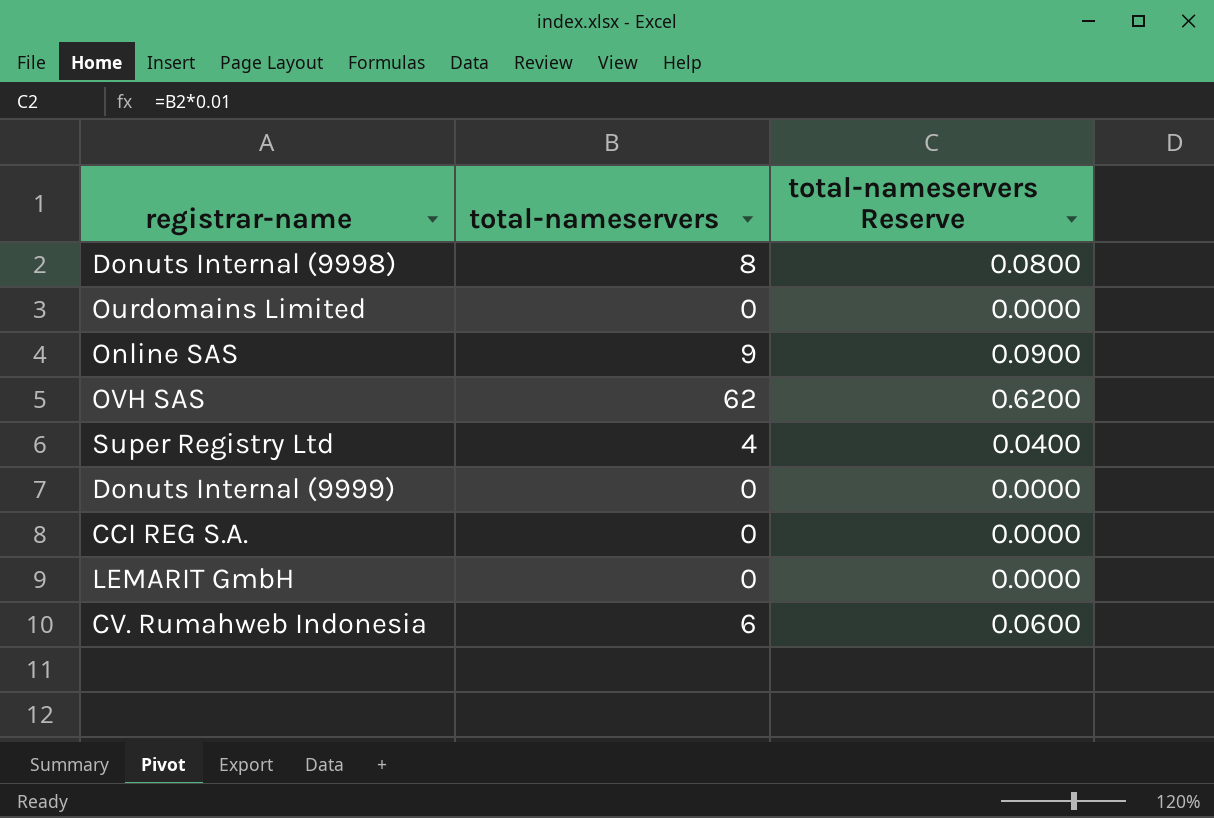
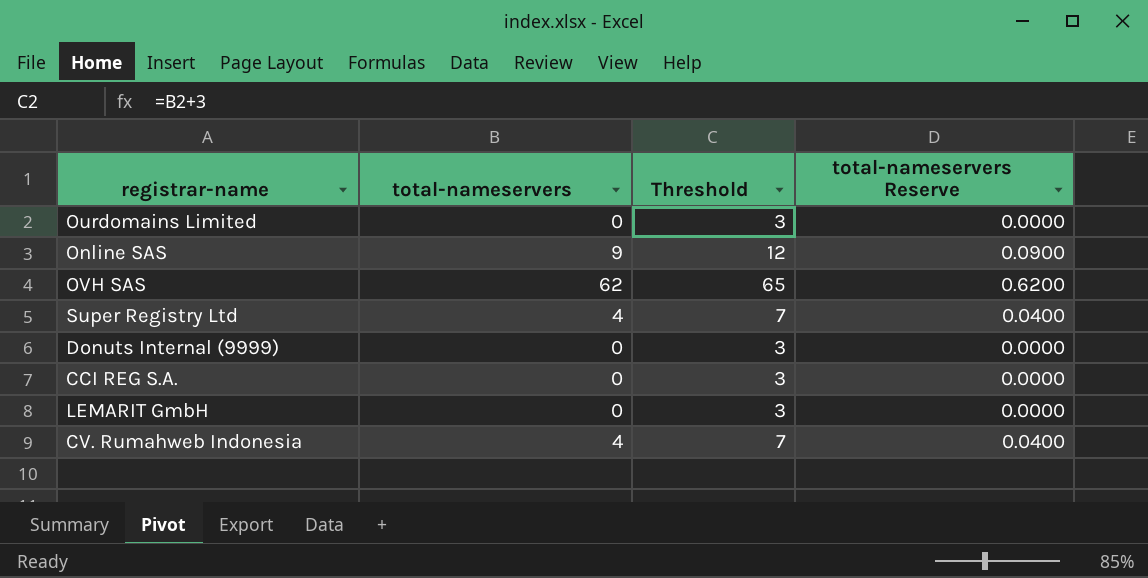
column Threshold | formula: none -> [total-nameservers] + 3
row Donuts Internal (9998): 8 | 0.0800 -> none
CV. Rumahweb Indonesia | total-nameservers: 6 -> 4
CV. Rumahweb Indonesia | total-nameservers Reserve: 0.0600 -> 0.0400

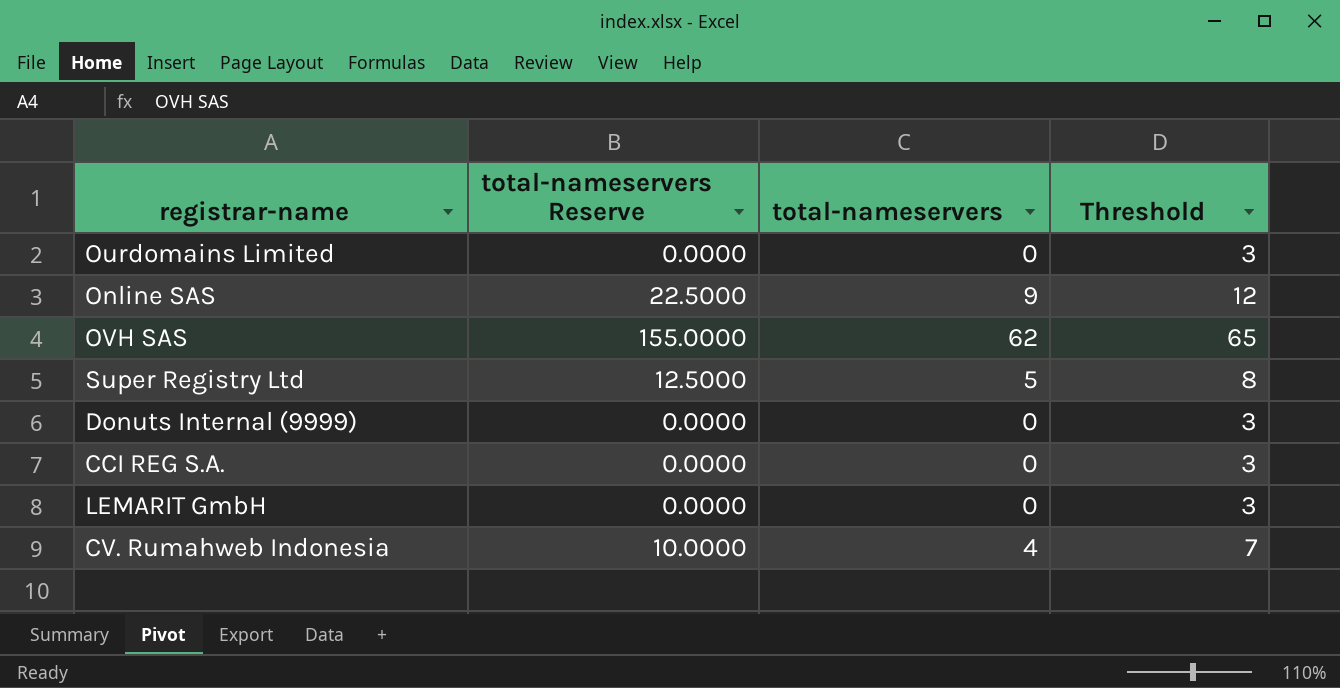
column total-nameservers Reserve | formula: [total-nameservers] * 0.01 -> [total-nameservers] * 2.5
column total-nameservers Reserve | position: 4 -> 2
Super Registry Ltd | total-nameservers: 4 -> 5
Super Registry Ltd | Threshold: 7 -> 8

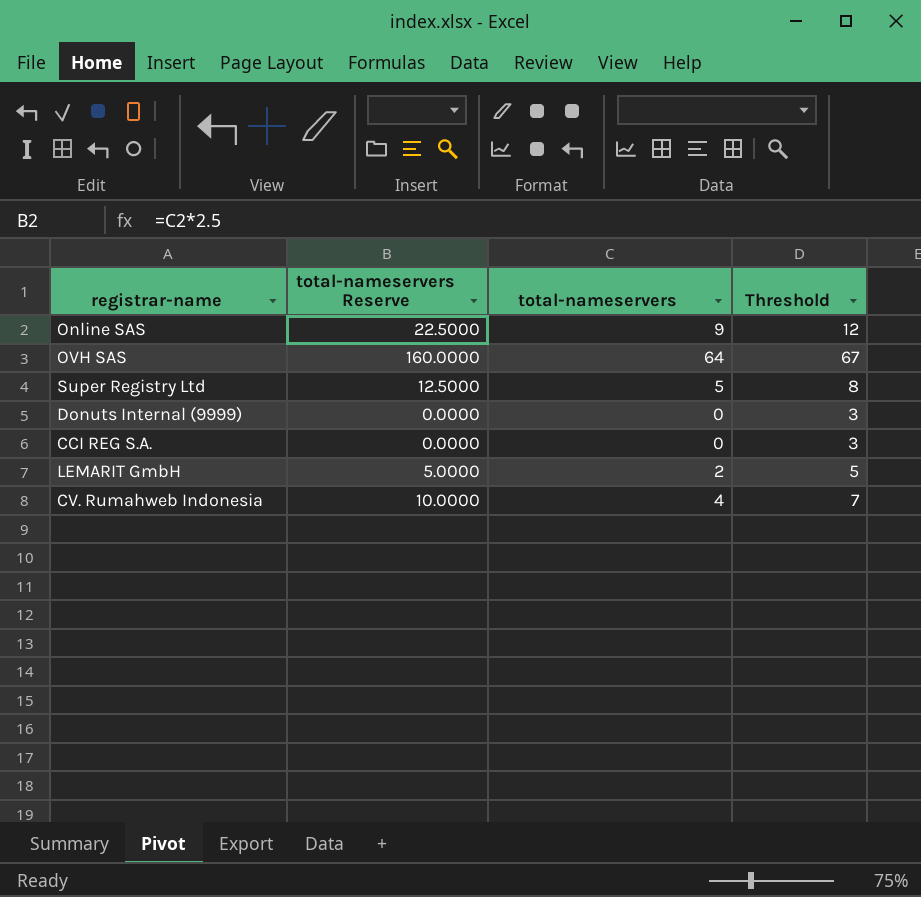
row Ourdomains Limited: 0.0000 | 0 | 3 -> none
OVH SAS | total-nameservers Reserve: 155.0000 -> 160.0000
OVH SAS | total-nameservers: 62 -> 64
OVH SAS | Threshold: 65 -> 67
LEMARIT GmbH | total-nameservers Reserve: 0.0000 -> 5.0000
LEMARIT GmbH | total-nameservers: 0 -> 2
LEMARIT GmbH | Threshold: 3 -> 5

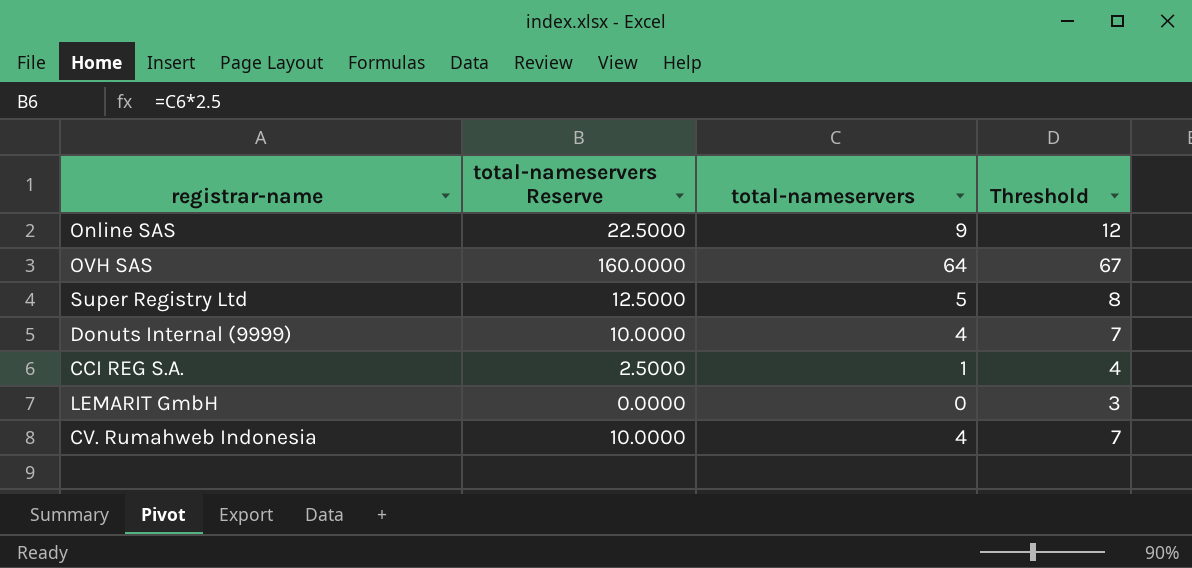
Donuts Internal (9999) | total-nameservers Reserve: 0.0000 -> 10.0000
Donuts Internal (9999) | total-nameservers: 0 -> 4
Donuts Internal (9999) | Threshold: 3 -> 7
CCI REG S.A. | total-nameservers Reserve: 0.0000 -> 2.5000
CCI REG S.A. | total-nameservers: 0 -> 1
CCI REG S.A. | Threshold: 3 -> 4
LEMARIT GmbH | total-nameservers Reserve: 5.0000 -> 0.0000
LEMARIT GmbH | total-nameservers: 2 -> 0
LEMARIT GmbH | Threshold: 5 -> 3

